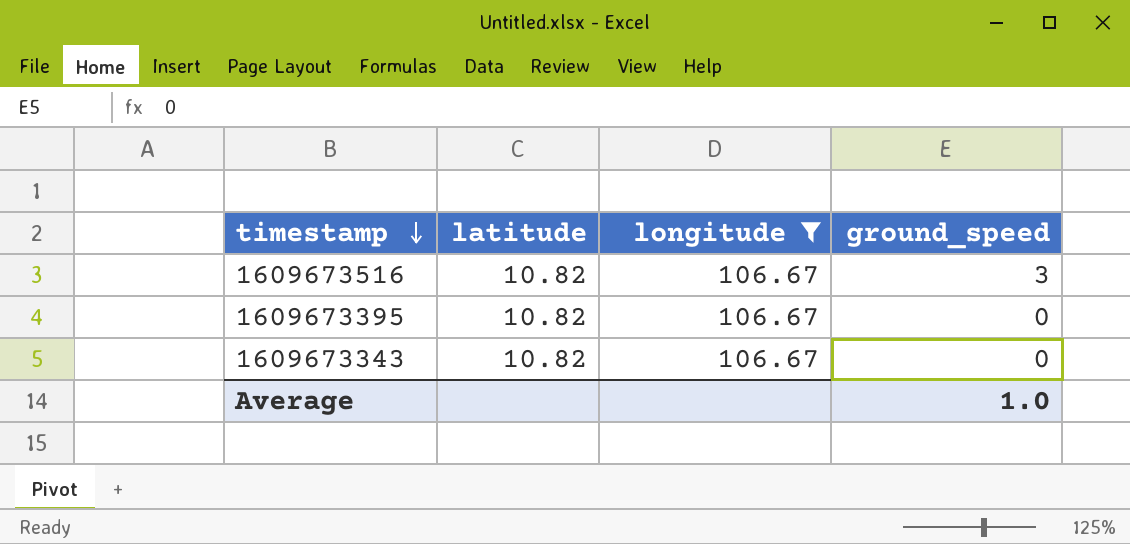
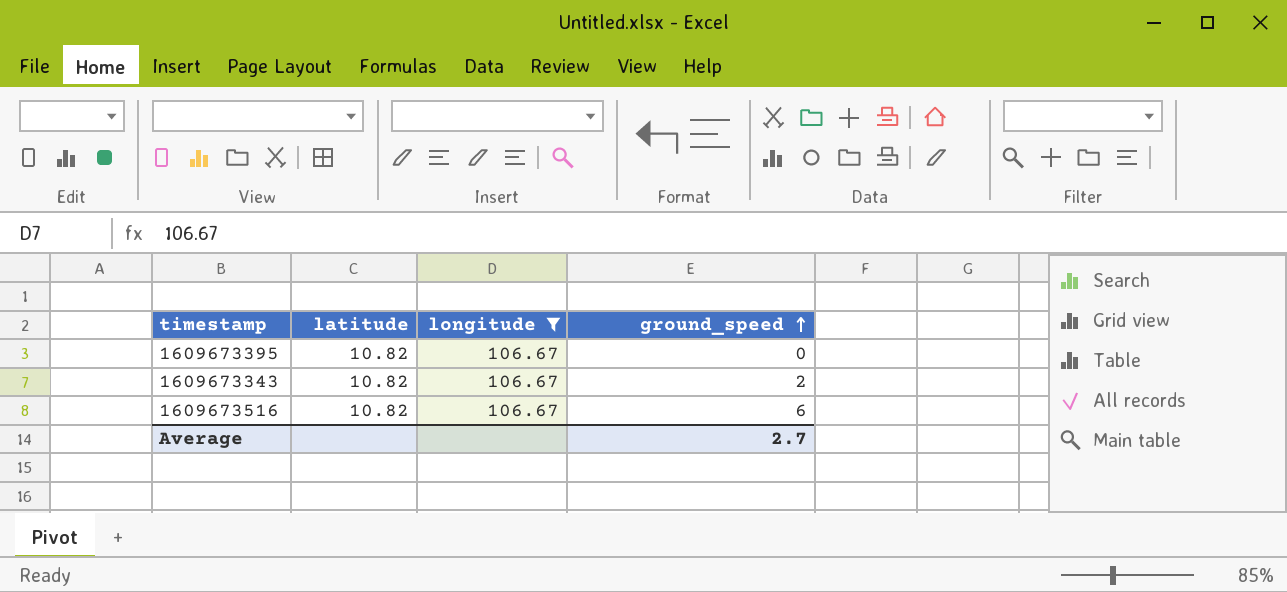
row order: timestamp descending -> ground_speed ascending
1609673343 | ground_speed: 0 -> 2
1609673516 | ground_speed: 3 -> 6
Average | ground_speed: 1.0 -> 2.7

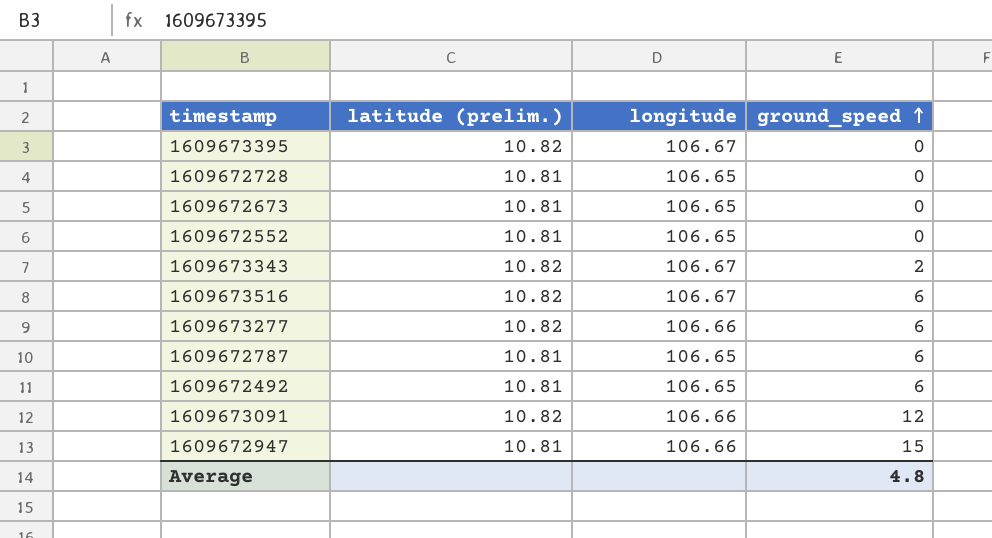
filter: longitude = 106.67 -> none
column name: latitude -> latitude (prelim.)
Average | ground_speed: 2.7 -> 4.8

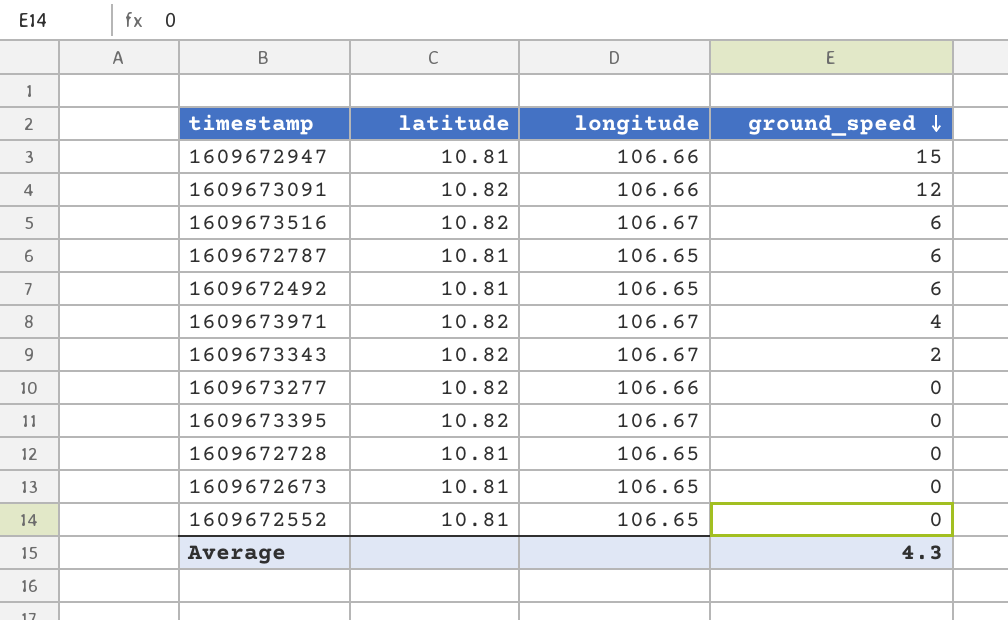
row order: ground_speed ascending -> ground_speed descending
column name: latitude (prelim.) -> latitude
row 1609673971: none -> 10.82 | 106.67 | 4
1609673277 | ground_speed: 6 -> 0
Average | ground_speed: 4.8 -> 4.3

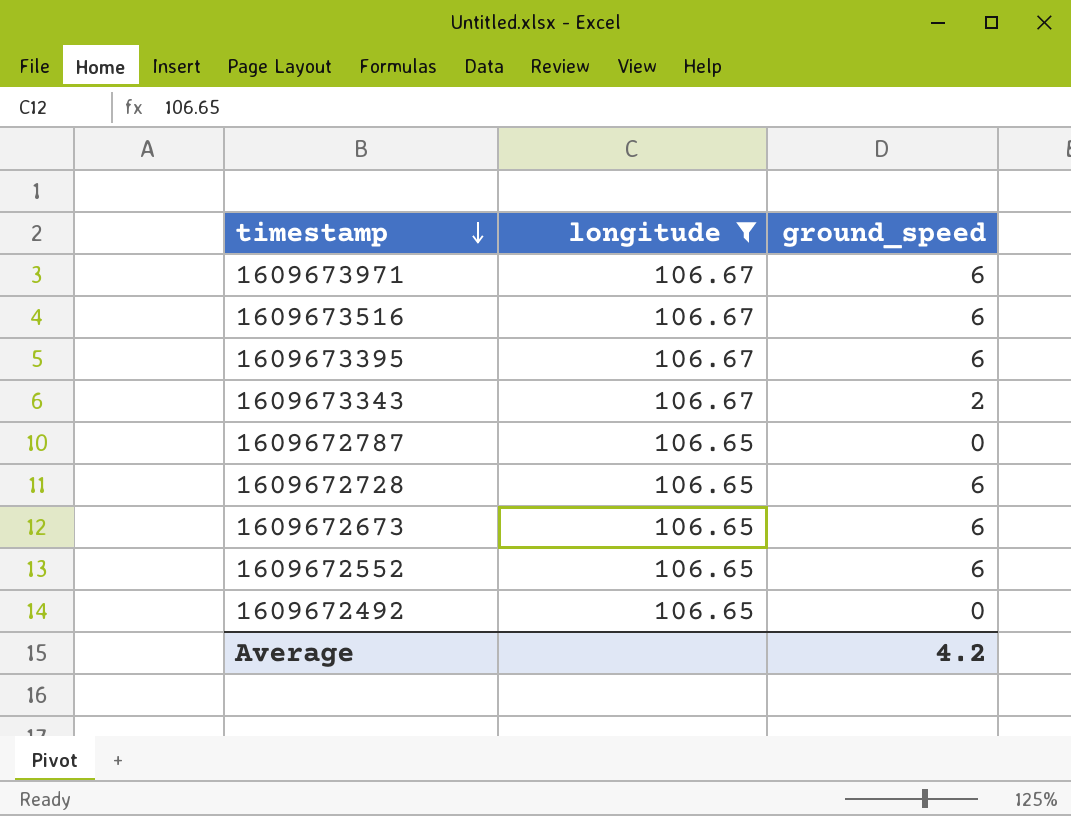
filter: none -> longitude != 106.66
row order: ground_speed descending -> timestamp descending
column latitude | position: 2 -> none
1609673971 | ground_speed: 4 -> 6
1609673395 | ground_speed: 0 -> 6
1609672787 | ground_speed: 6 -> 0
1609672728 | ground_speed: 0 -> 6
1609672673 | ground_speed: 0 -> 6
1609672552 | ground_speed: 0 -> 6
1609672492 | ground_speed: 6 -> 0
Average | ground_speed: 4.3 -> 4.2

